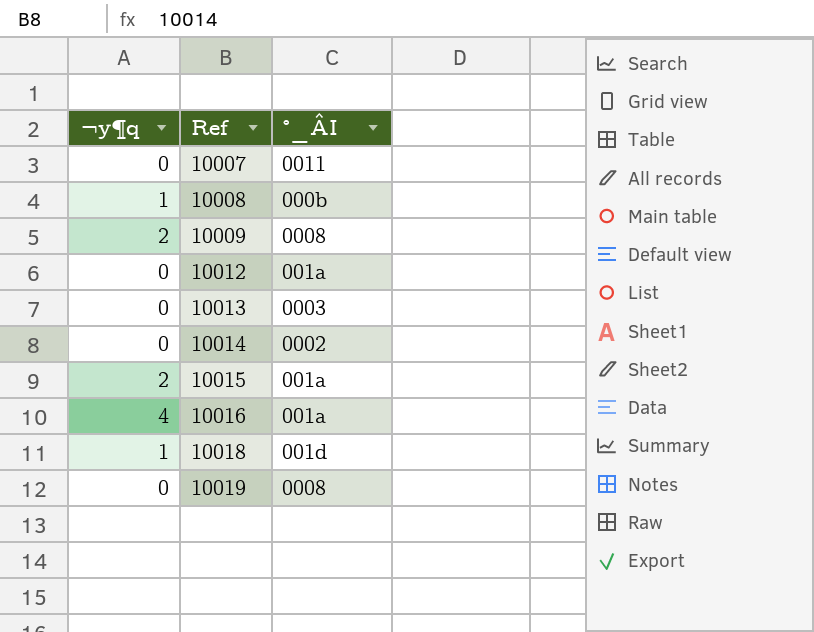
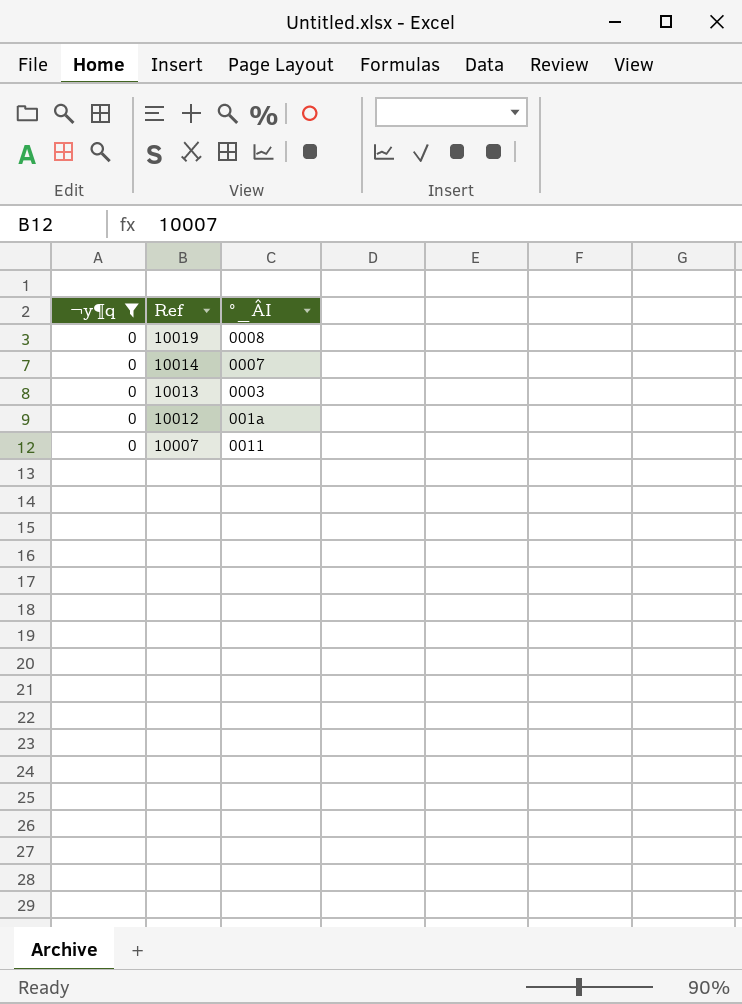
filter: none -> ¬y¶q = 0
row order: Ref ascending -> Ref descending
10014 | °_ÂI: 0002 -> 0007

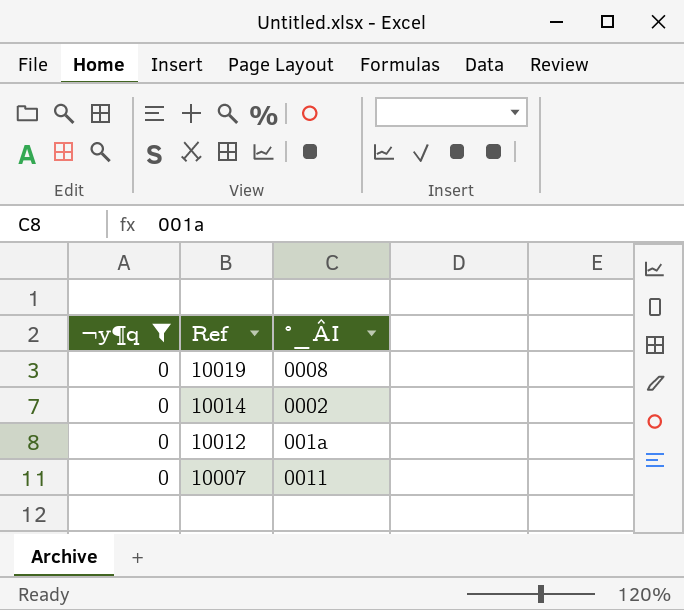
row 10013: 0 | 0003 -> none
10014 | °_ÂI: 0007 -> 0002

